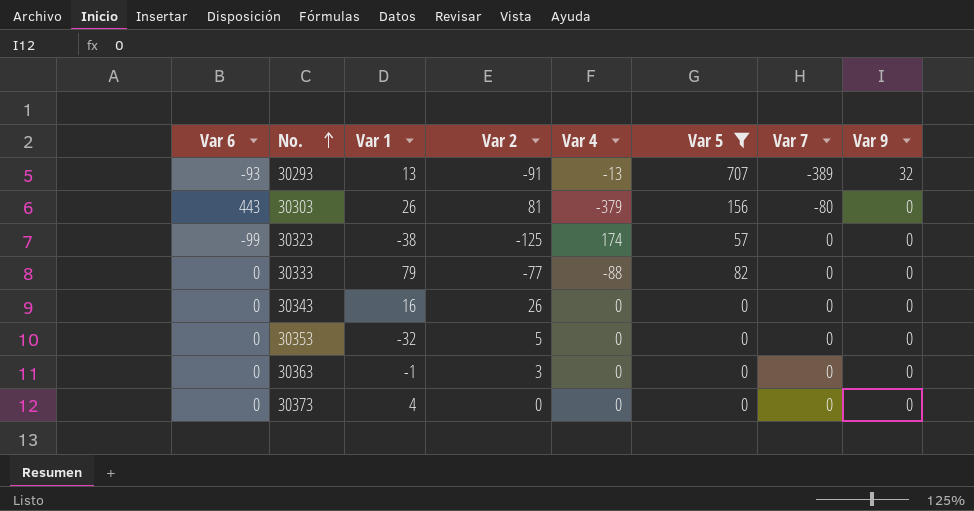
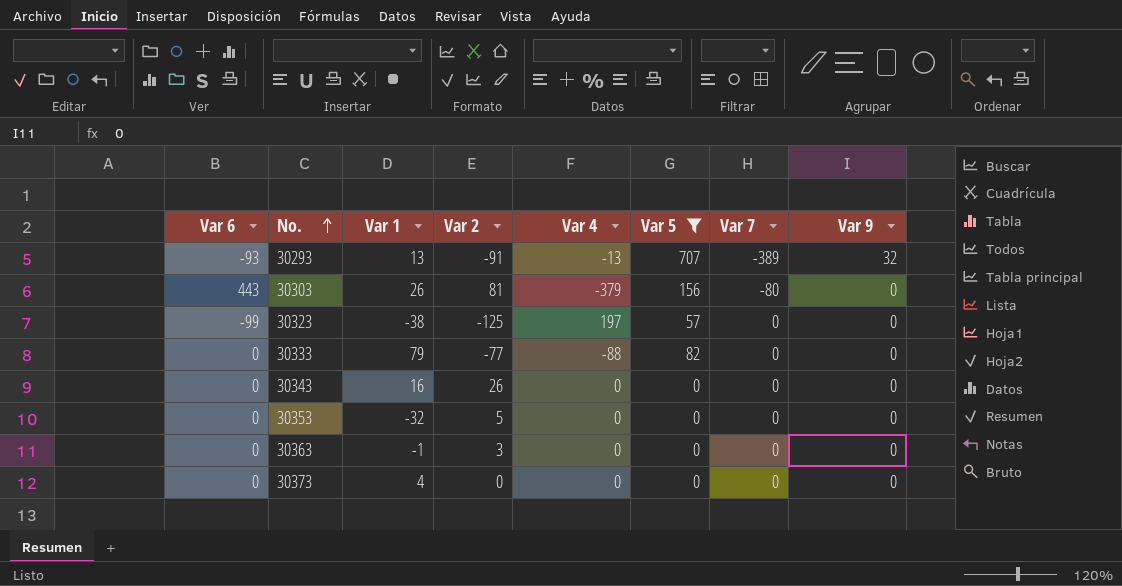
30323 | Var 4: 174 -> 197

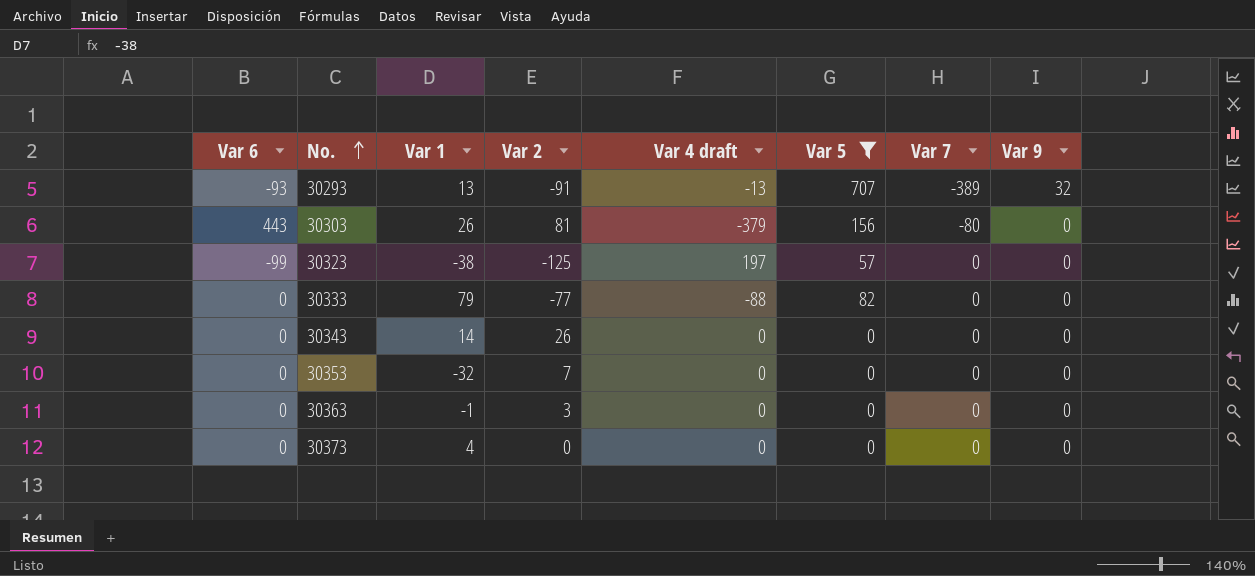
column name: Var 4 -> Var 4 draft
30343 | Var 1: 16 -> 14
30353 | Var 2: 5 -> 7

